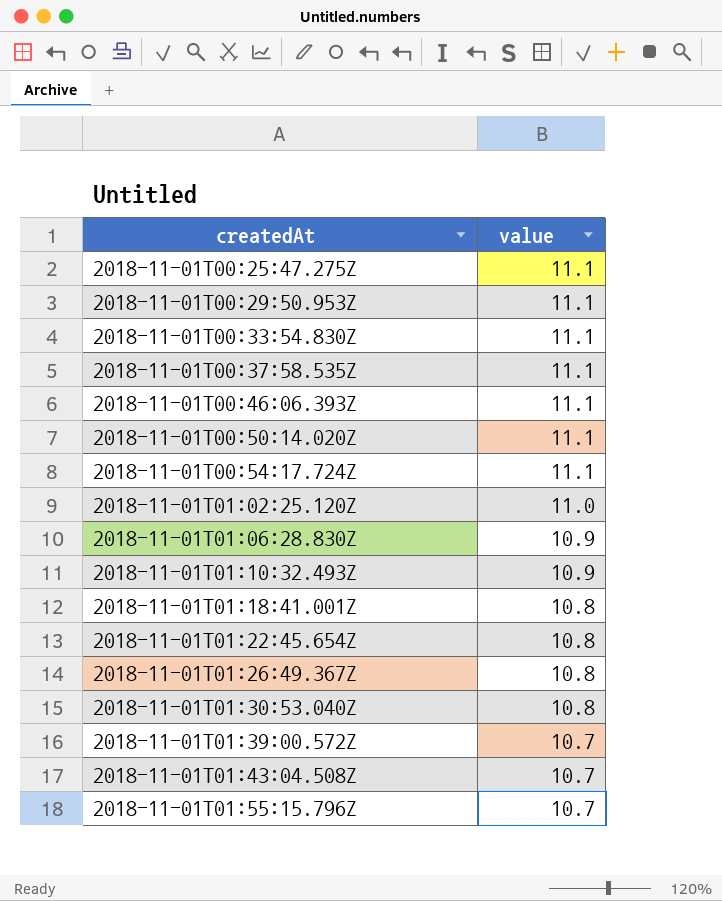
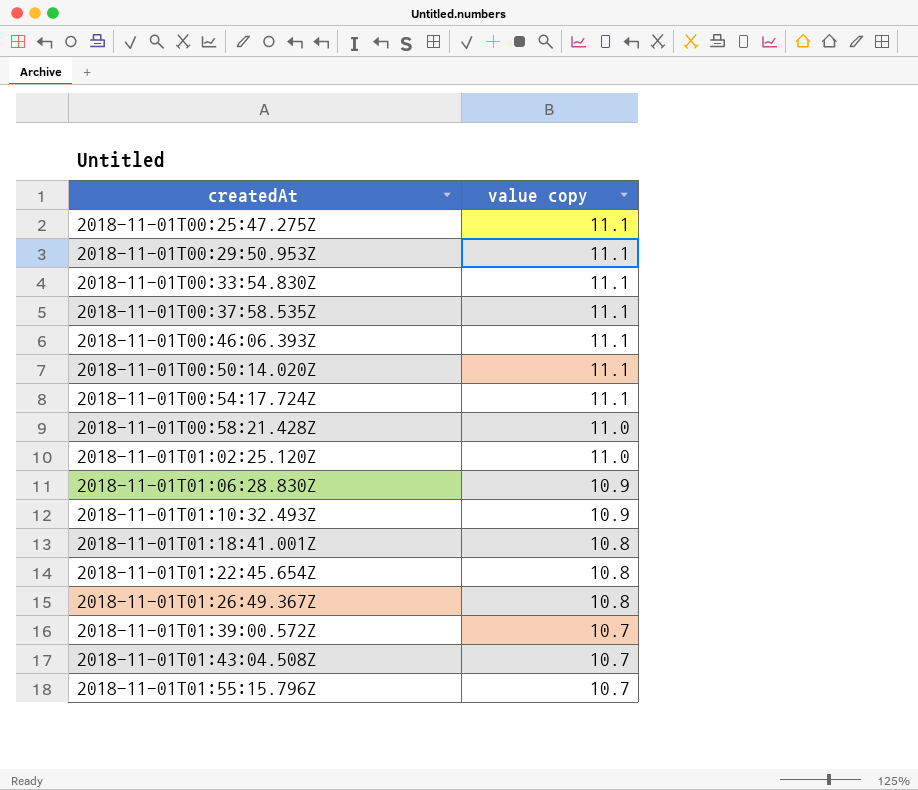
column name: value -> value copy
row 2018-11-01T01:30:53.040Z: 10.8 -> none
row 2018-11-01T00:58:21.428Z: none -> 11.0

